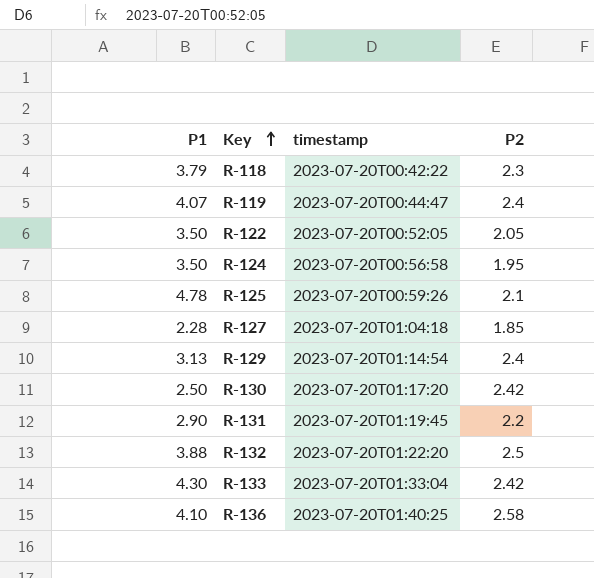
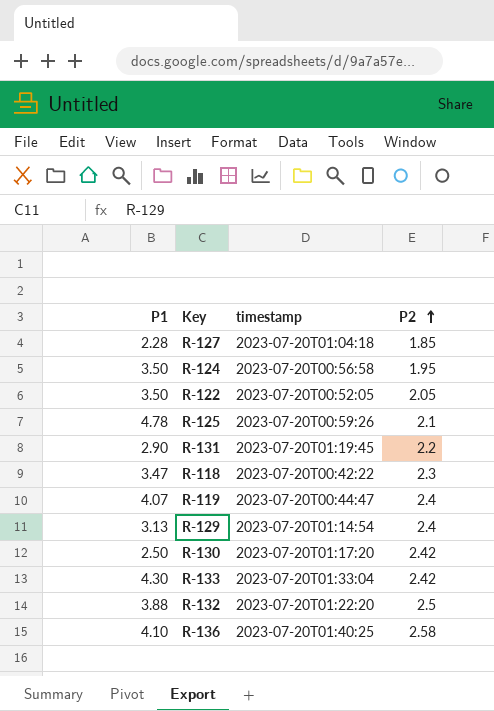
row order: Key ascending -> P2 ascending
R-118 | P1: 3.79 -> 3.47

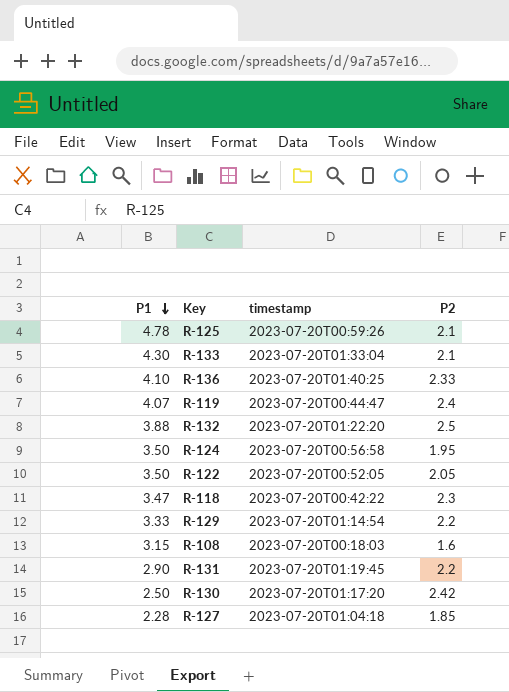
row order: P2 ascending -> P1 descending
R-133 | P2: 2.42 -> 2.1
R-136 | P2: 2.58 -> 2.33
R-129 | P1: 3.13 -> 3.33
R-129 | P2: 2.4 -> 2.2
row R-108: none -> 3.15 | 2023-07-20T00:18:03 | 1.6

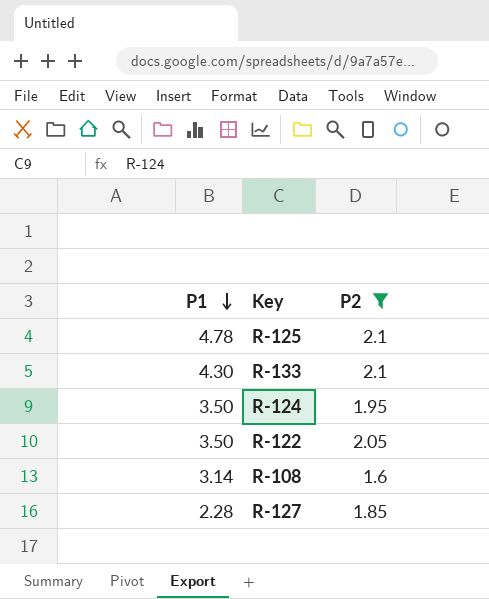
filter: none -> P2 <= 2.1
column timestamp | position: 3 -> none
R-108 | P1: 3.15 -> 3.14

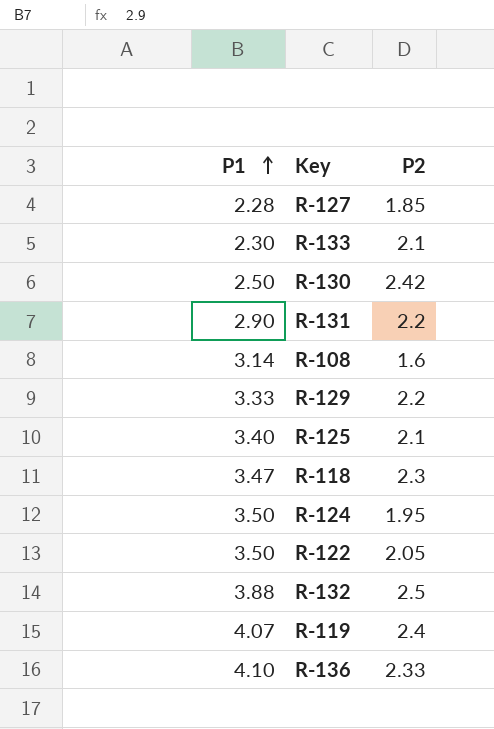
filter: P2 <= 2.1 -> none
row order: P1 descending -> P1 ascending
R-133 | P1: 4.30 -> 2.30
R-125 | P1: 4.78 -> 3.40

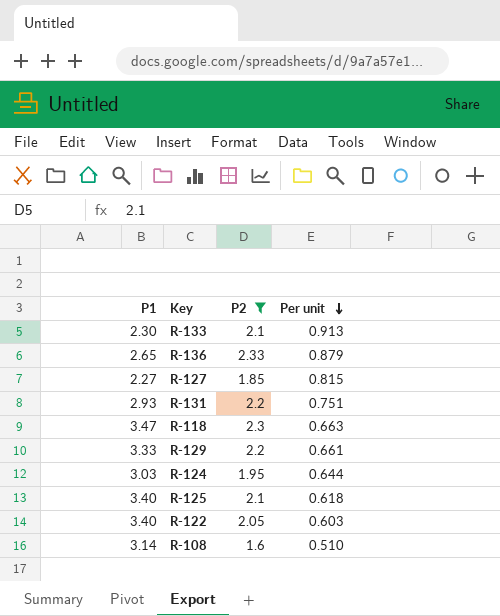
filter: none -> P2 <= 2.33
row order: P1 ascending -> Per unit descending
column Per unit | formula: none -> [P2] / [P1]
R-136 | P1: 4.10 -> 2.65
R-127 | P1: 2.28 -> 2.27
R-131 | P1: 2.90 -> 2.93
R-124 | P1: 3.50 -> 3.03
R-122 | P1: 3.50 -> 3.40

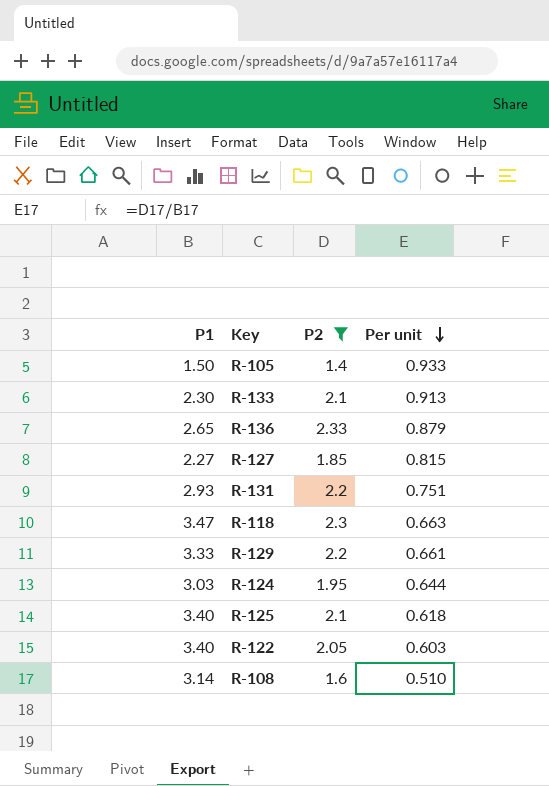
row R-105: none -> 1.50 | 1.4 | 0.933

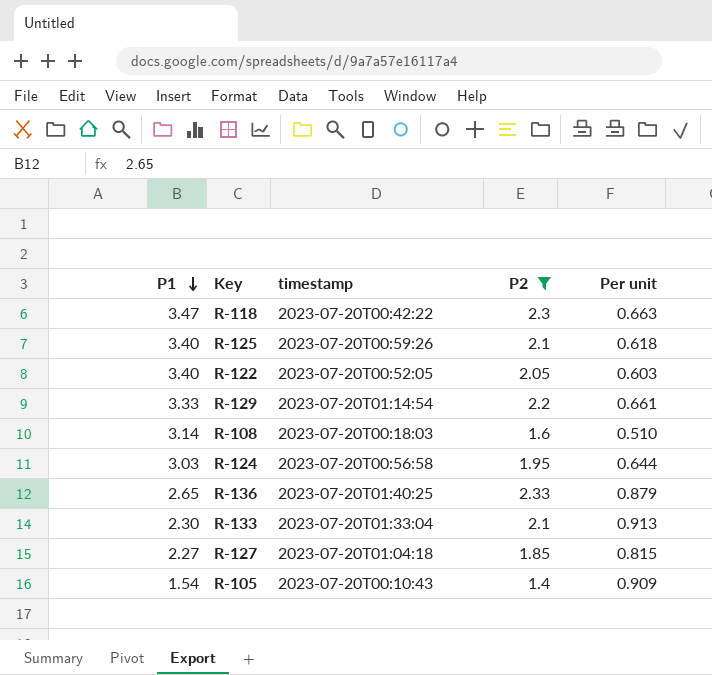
row order: Per unit descending -> P1 descending
column timestamp | position: none -> 3
row R-131: 2.93 | 2.2 | 0.751 -> none
R-105 | P1: 1.50 -> 1.54
R-105 | Per unit: 0.933 -> 0.909

